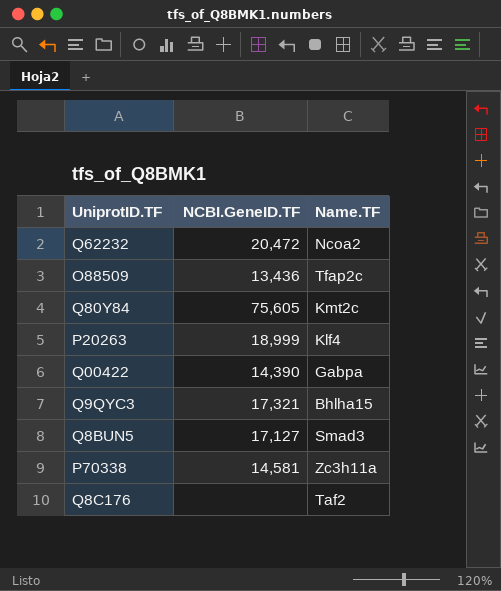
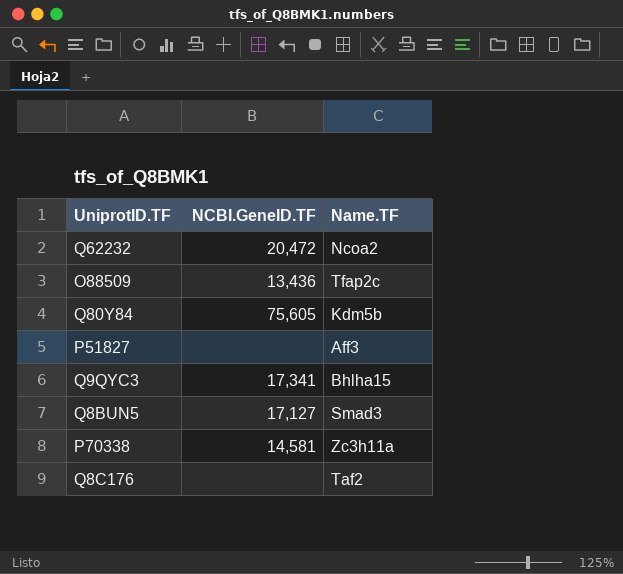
row P20263: 18,999 | Klf4 -> none
row Q00422: 14,390 | Gabpa -> none
Q80Y84 | Name.TF: Kmt2c -> Kdm5b
row P51827: none -> none | Aff3
Q9QYC3 | NCBI.GeneID.TF: 17,321 -> 17,341

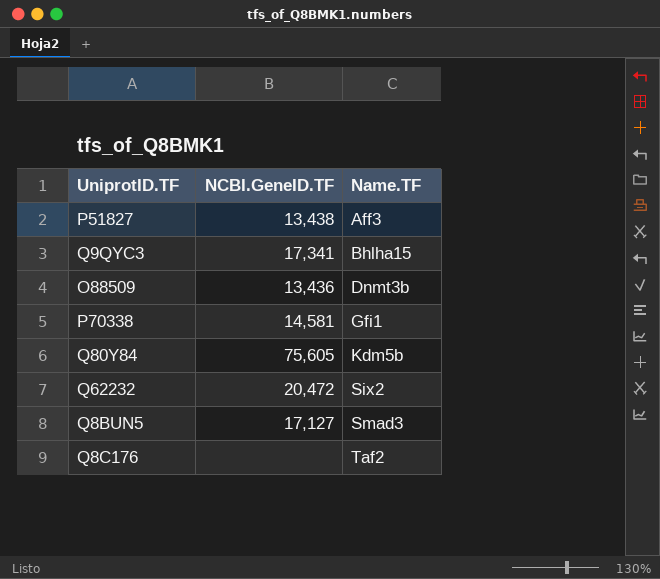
row order: none -> Name.TF ascending
P51827 | NCBI.GeneID.TF: none -> 13,438
O88509 | Name.TF: Tfap2c -> Dnmt3b
P70338 | Name.TF: Zc3h11a -> Gfi1
Q62232 | Name.TF: Ncoa2 -> Six2

